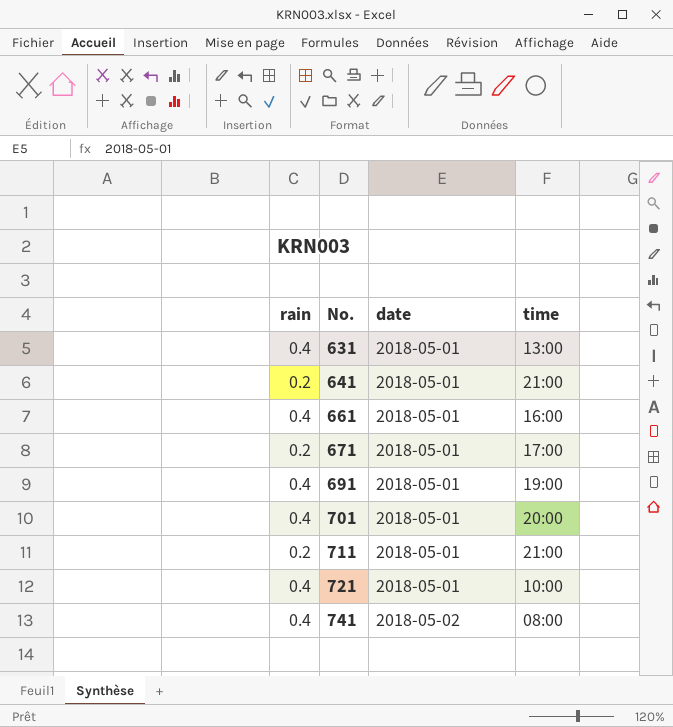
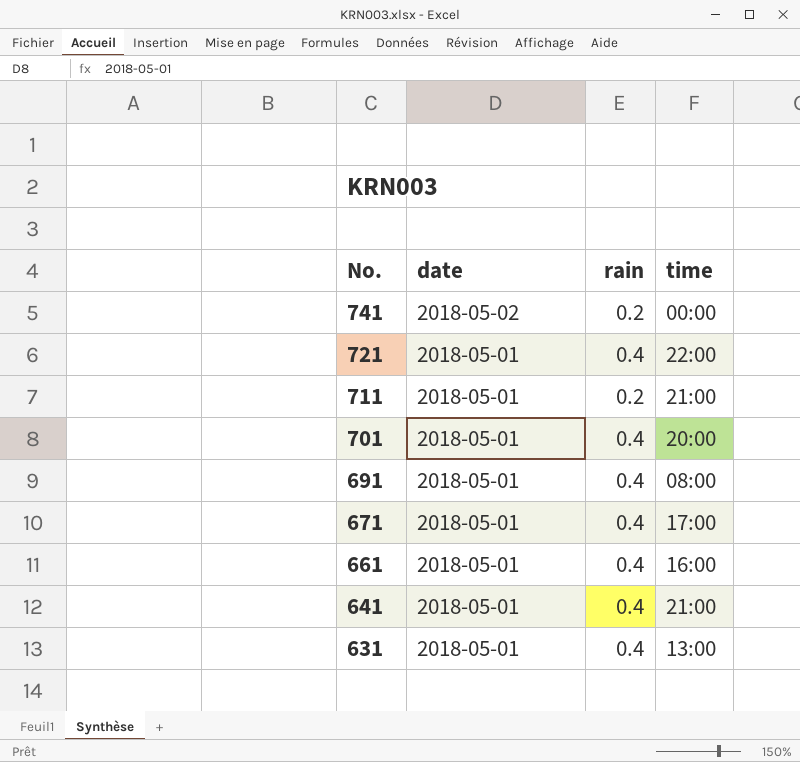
row order: No. ascending -> No. descending
column rain | position: 1 -> 3
741 | rain: 0.4 -> 0.2
741 | time: 08:00 -> 00:00
721 | time: 10:00 -> 22:00
691 | time: 19:00 -> 08:00
671 | rain: 0.2 -> 0.4
641 | rain: 0.2 -> 0.4

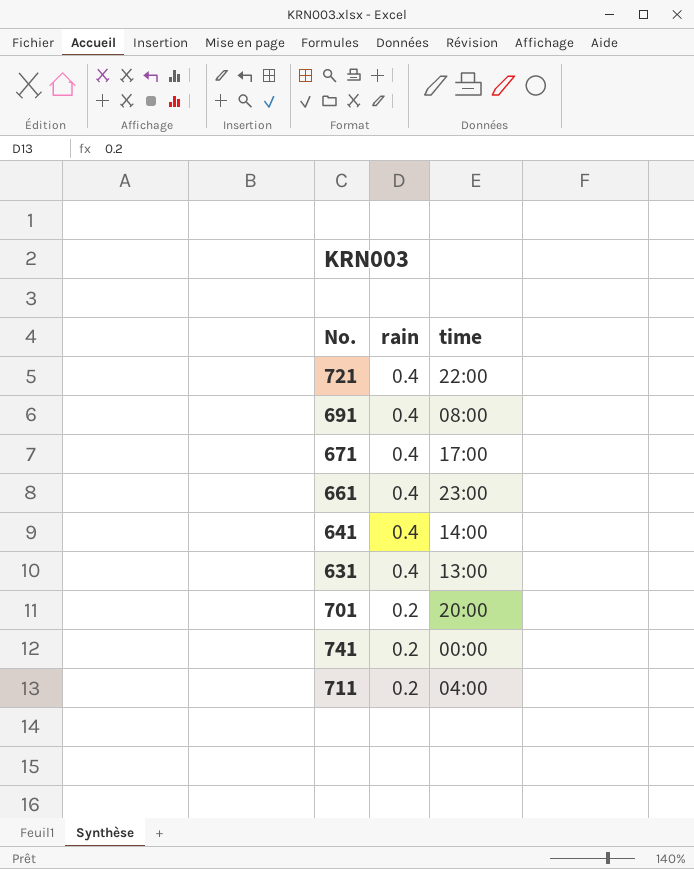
row order: No. descending -> rain descending
column date | position: 2 -> none
661 | time: 16:00 -> 23:00
641 | time: 21:00 -> 14:00
701 | rain: 0.4 -> 0.2
711 | time: 21:00 -> 04:00

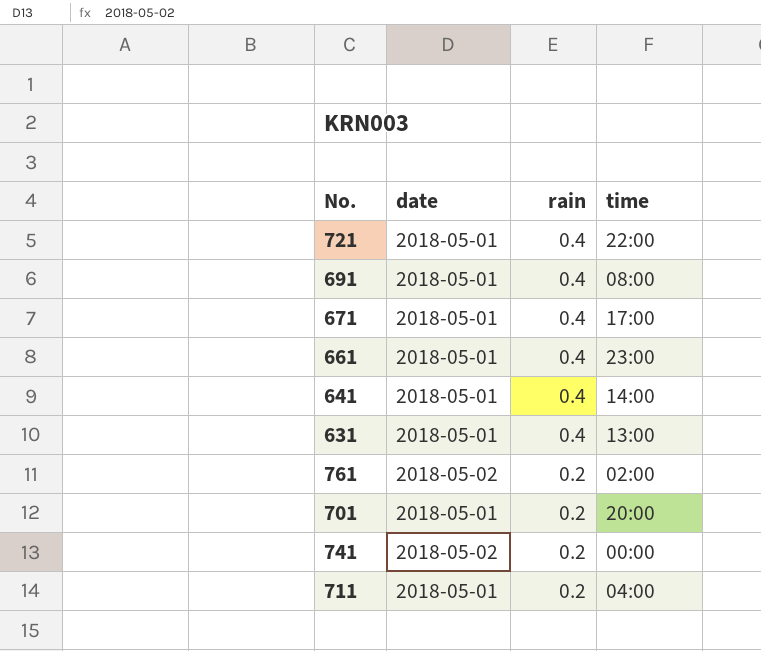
column date | position: none -> 2
row 761: none -> 2018-05-02 | 0.2 | 02:00

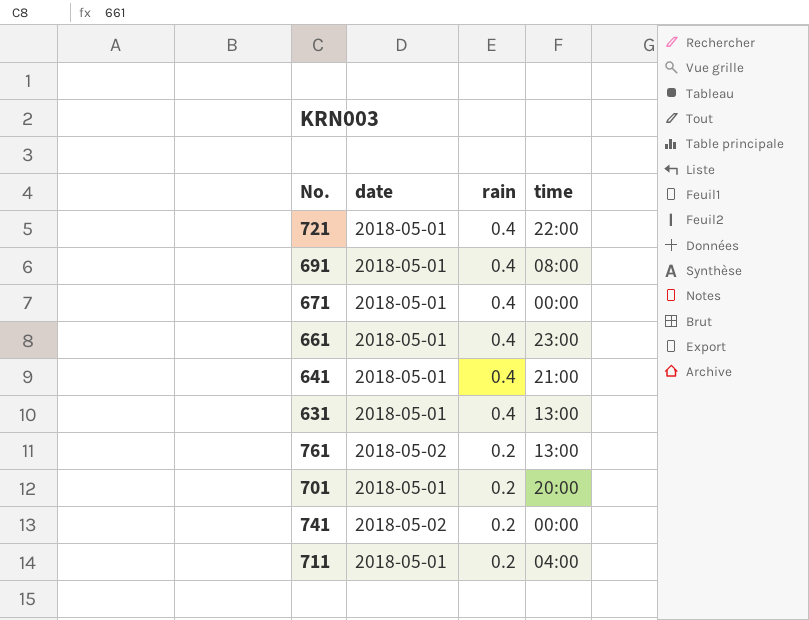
671 | time: 17:00 -> 00:00
641 | time: 14:00 -> 21:00
761 | time: 02:00 -> 13:00

